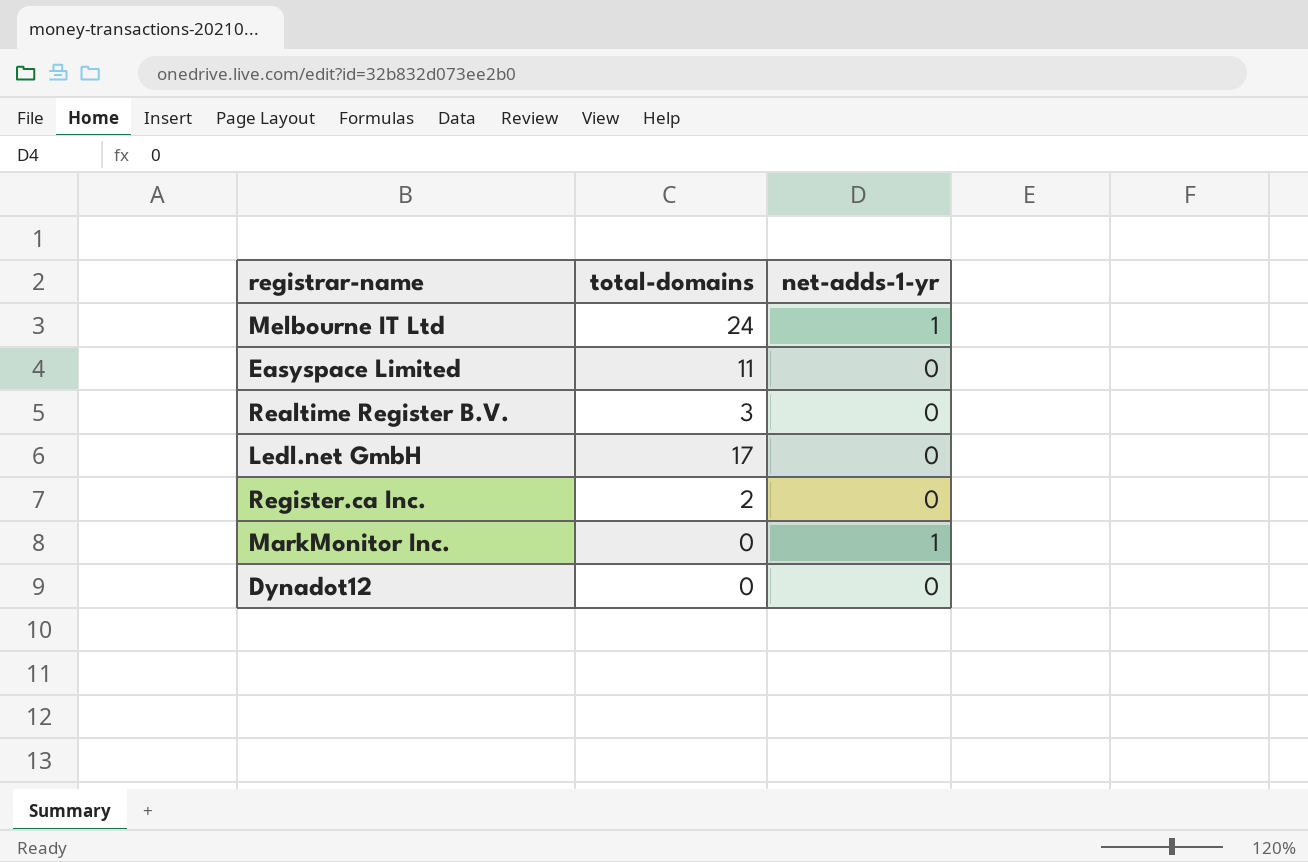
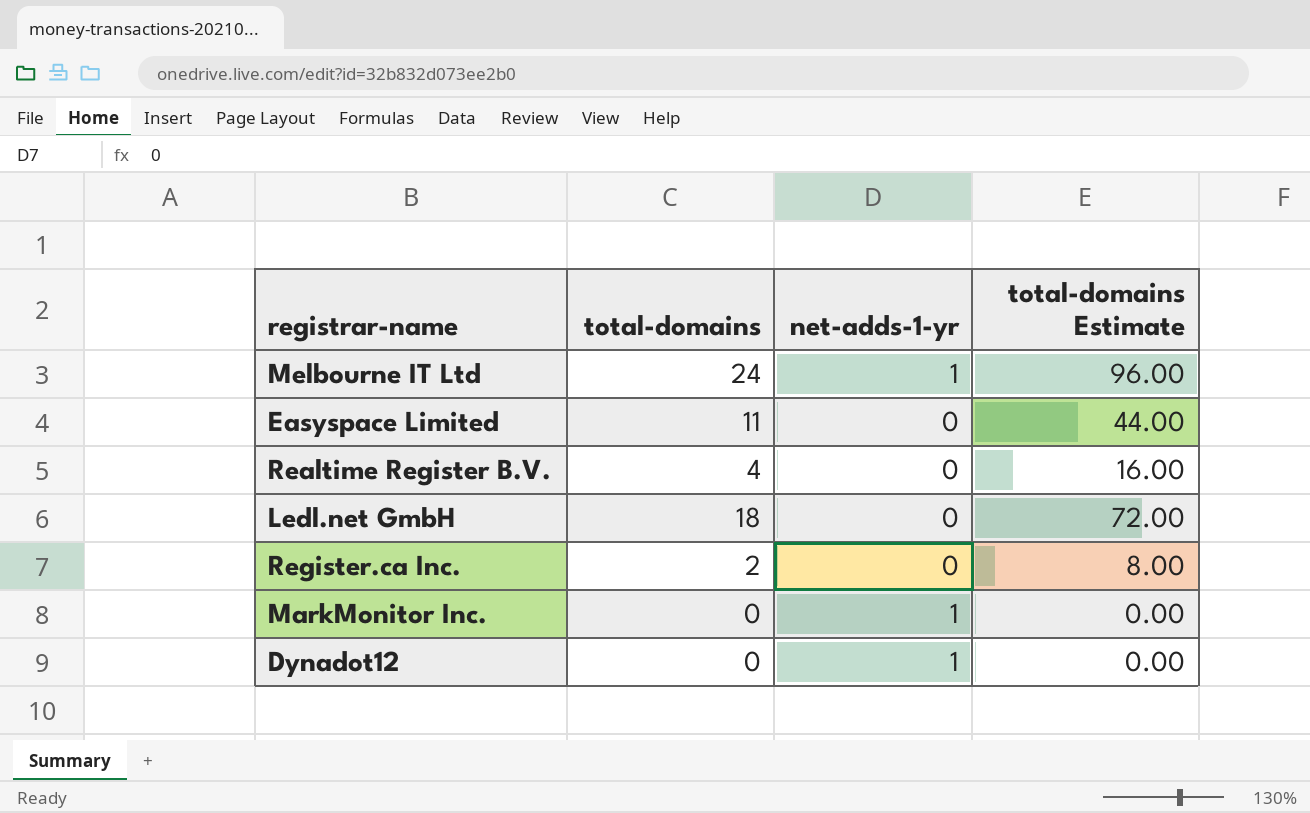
column total-domains Estimate | formula: none -> [total-domains] * 4
Realtime Register B.V. | total-domains: 3 -> 4
Ledl.net GmbH | total-domains: 17 -> 18
Dynadot12 | net-adds-1-yr: 0 -> 1

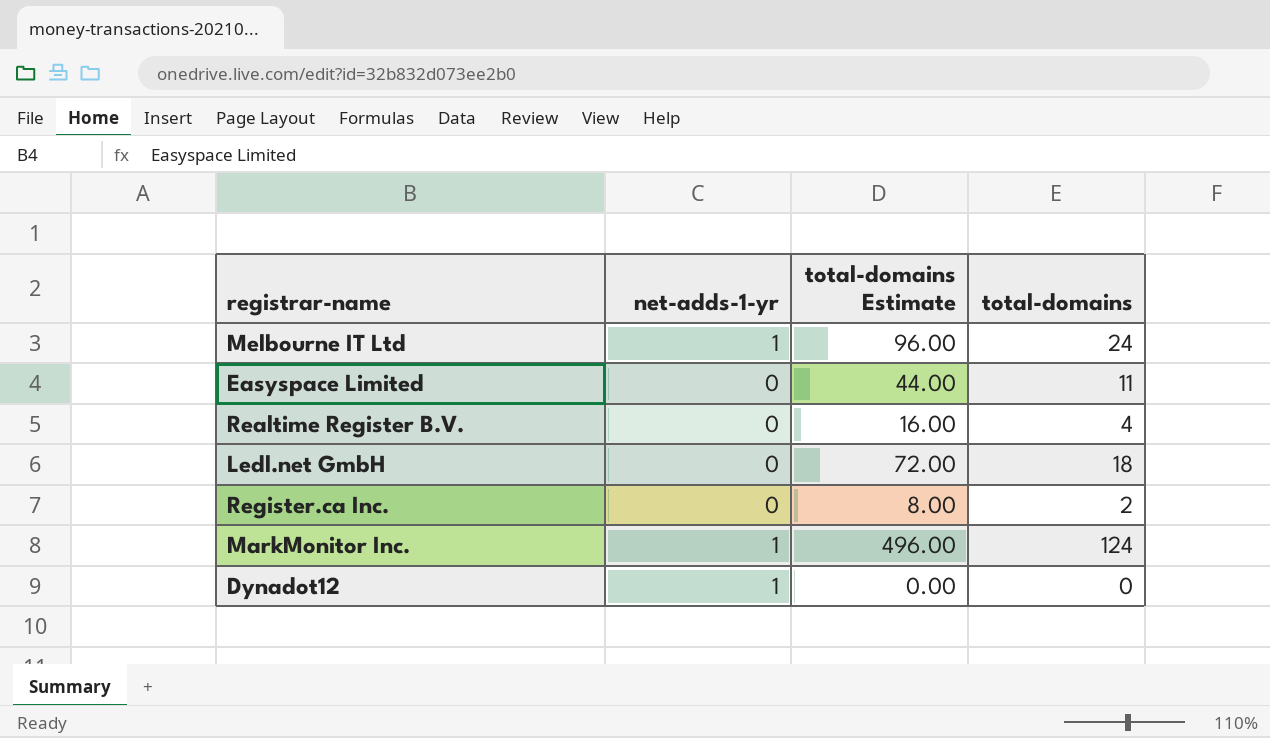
column total-domains | position: 2 -> 4
MarkMonitor Inc. | total-domains Estimate: 0.00 -> 496.00
MarkMonitor Inc. | total-domains: 0 -> 124

